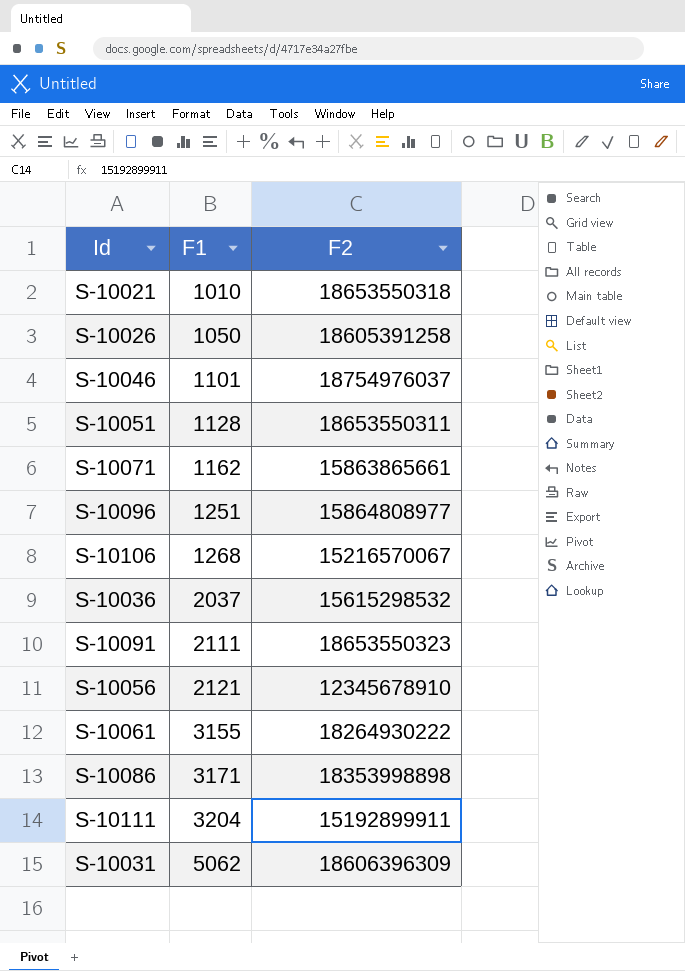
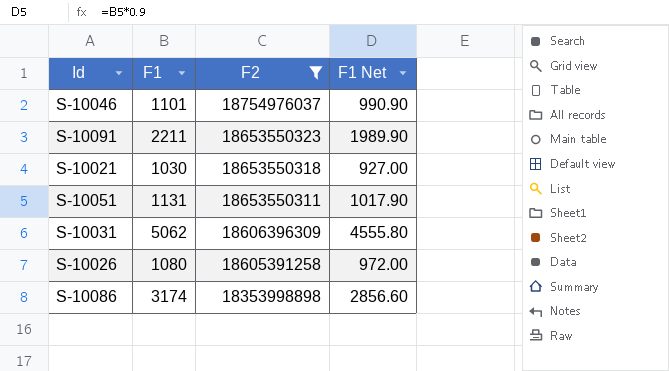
filter: none -> F2 >= 18353998898
row order: F1 ascending -> F2 descending
column F1 Net | formula: none -> [F1] * 0.9
S-10091 | F1: 2111 -> 2211
S-10021 | F1: 1010 -> 1030
S-10051 | F1: 1128 -> 1131
S-10026 | F1: 1050 -> 1080
S-10086 | F1: 3171 -> 3174

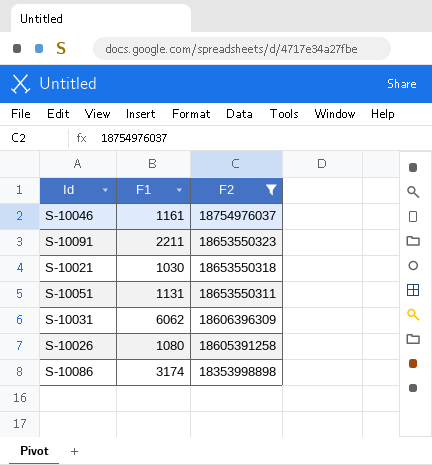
column F1 Net | formula: [F1] * 0.9 -> none
S-10046 | F1: 1101 -> 1161
S-10031 | F1: 5062 -> 6062

